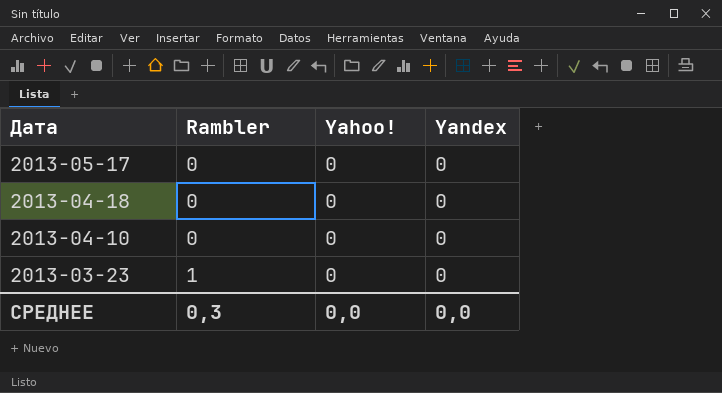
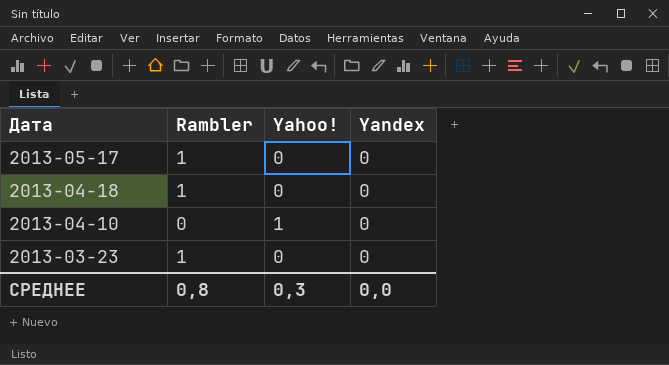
2013-05-17 | Rambler: 0 -> 1
2013-04-18 | Rambler: 0 -> 1
2013-04-10 | Yahoo!: 0 -> 1
СРЕДНЕЕ | Rambler: 0,3 -> 0,8
СРЕДНЕЕ | Yahoo!: 0,0 -> 0,3

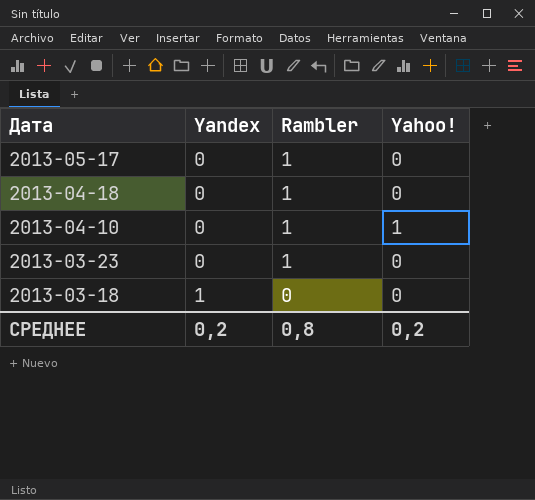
column Yandex | position: 4 -> 2
2013-04-10 | Rambler: 0 -> 1
row 2013-03-18: none -> 1 | 0 | 0
СРЕДНЕЕ | Yandex: 0,0 -> 0,2
СРЕДНЕЕ | Yahoo!: 0,3 -> 0,2

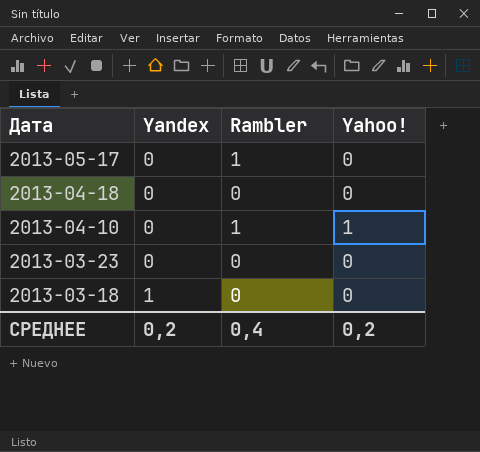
2013-04-18 | Rambler: 1 -> 0
2013-03-23 | Rambler: 1 -> 0
СРЕДНЕЕ | Rambler: 0,8 -> 0,4

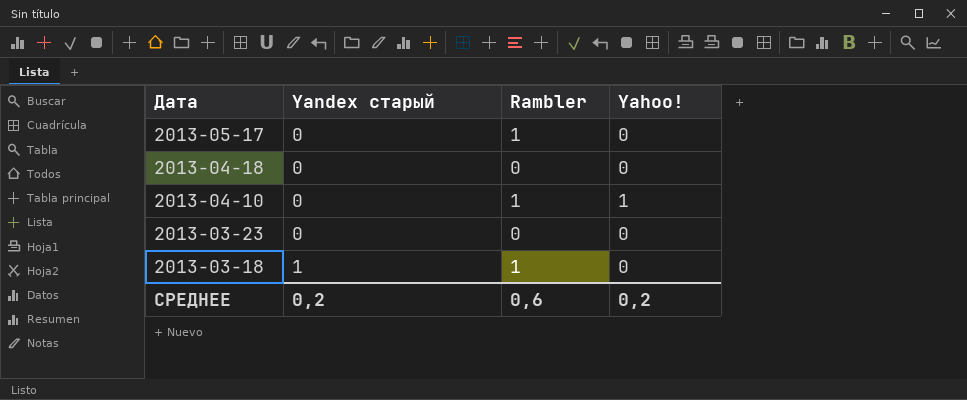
column name: Yandex -> Yandex старый
2013-03-18 | Rambler: 0 -> 1
СРЕДНЕЕ | Rambler: 0,4 -> 0,6

